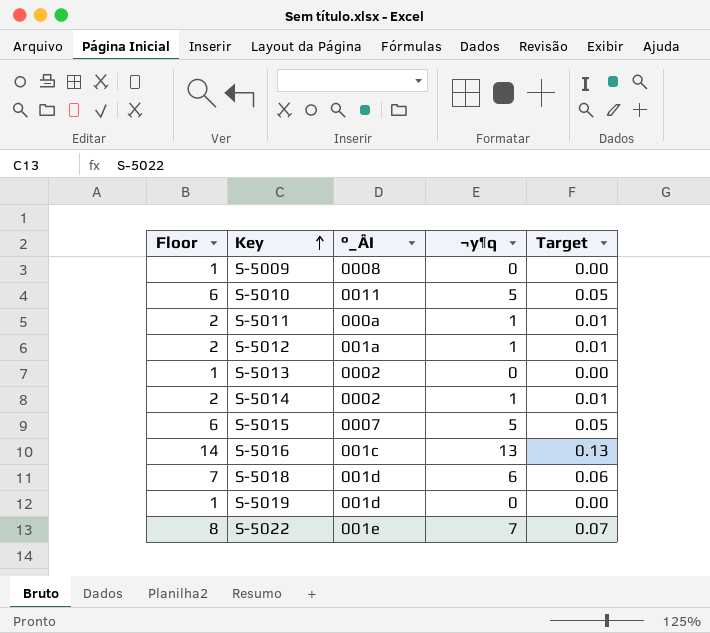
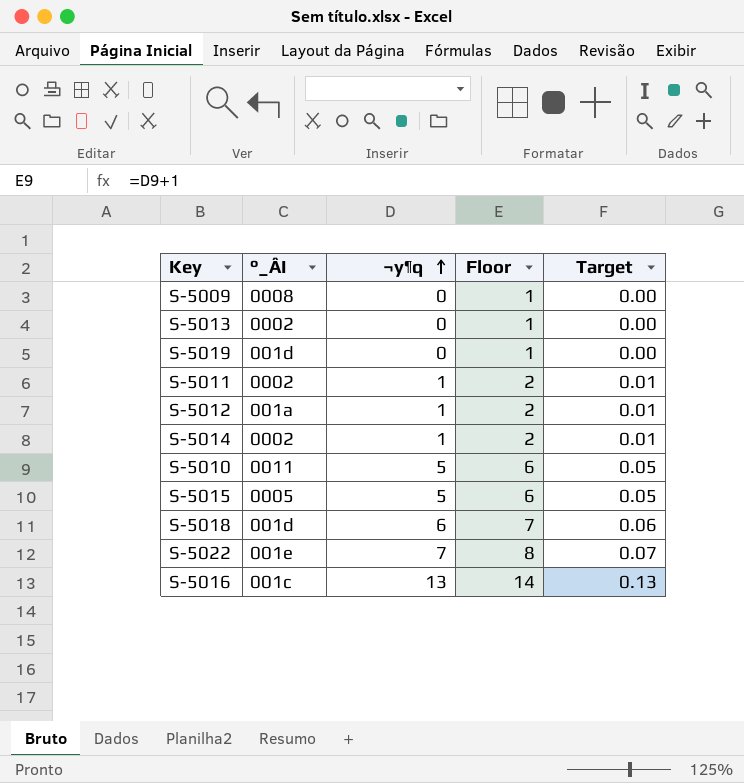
row order: Key ascending -> ¬y¶q ascending
column Floor | position: 1 -> 4
S-5011 | °_ÂI: 000a -> 0002
S-5015 | °_ÂI: 0007 -> 0005

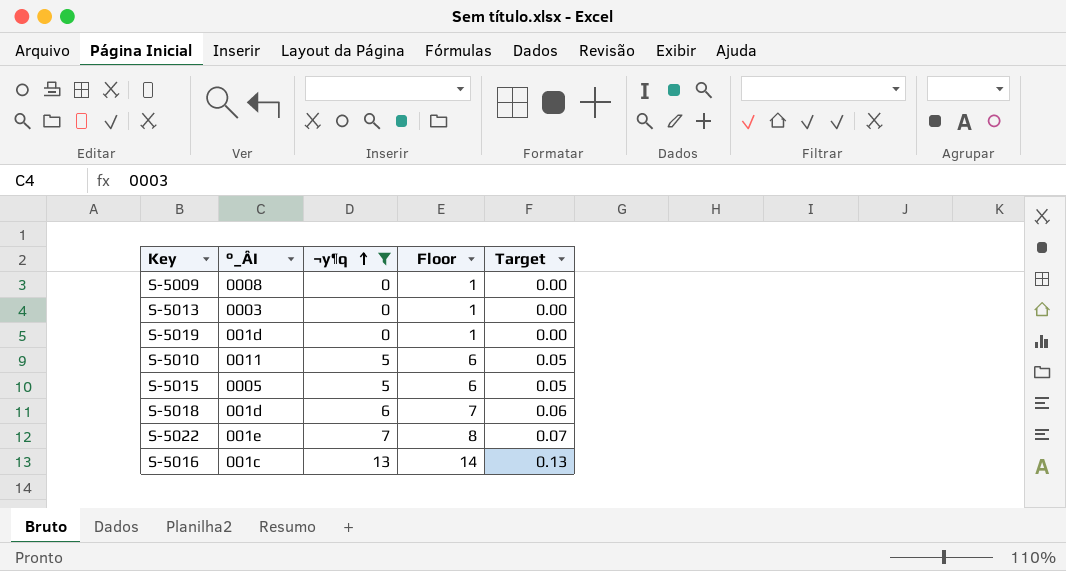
filter: none -> ¬y¶q != 1
S-5013 | °_ÂI: 0002 -> 0003

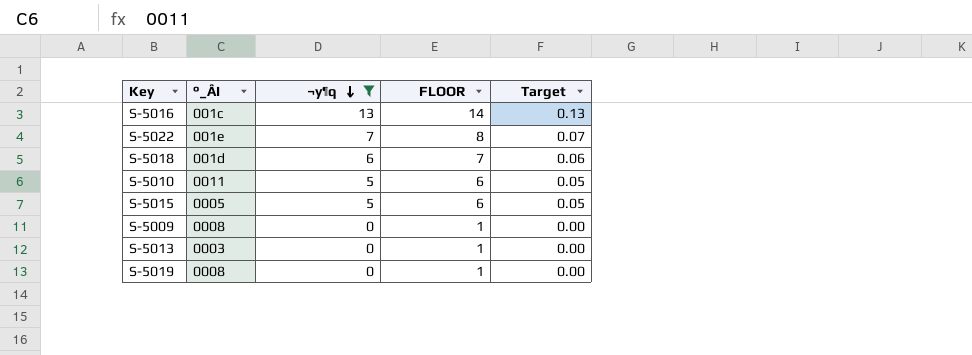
row order: ¬y¶q ascending -> ¬y¶q descending
column name: Floor -> FLOOR
S-5019 | °_ÂI: 001d -> 0008

